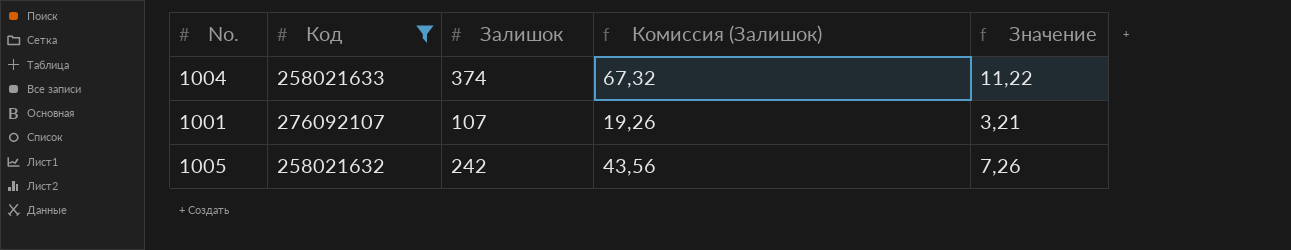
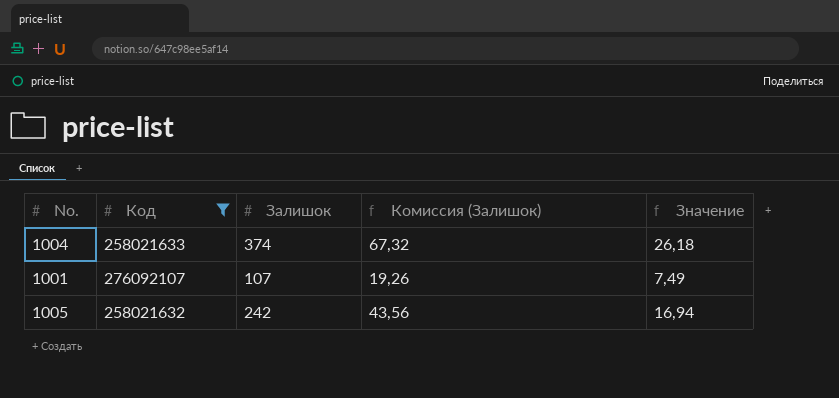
column Значение | formula: [Залишок] * 0,03 -> [Залишок] * 0,07

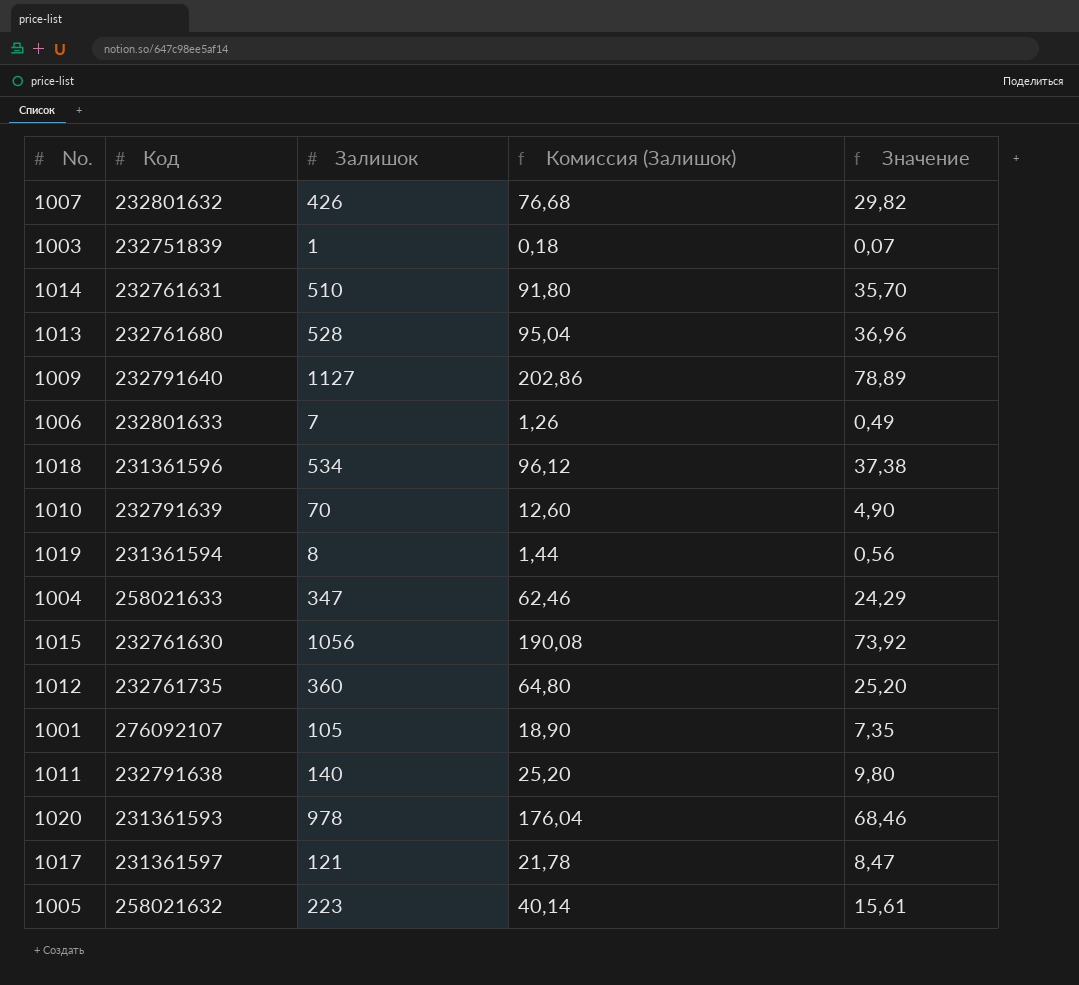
filter: Код >= 258021632 -> none
1004 | Залишок: 374 -> 347
1004 | Комиссия (Залишок): 67,32 -> 62,46
1004 | Значение: 26,18 -> 24,29
1001 | Залишок: 107 -> 105
1001 | Комиссия (Залишок): 19,26 -> 18,90
1001 | Значение: 7,49 -> 7,35
1005 | Залишок: 242 -> 223
1005 | Комиссия (Залишок): 43,56 -> 40,14
1005 | Значение: 16,94 -> 15,61

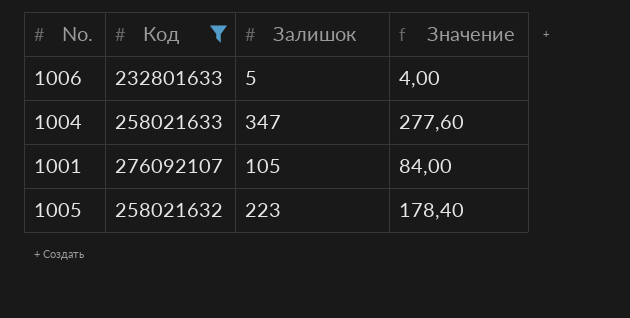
filter: none -> Код >= 232801633
column Комиссия (Залишок) | formula: [Залишок] * 0,18 -> none
column Значение | formula: [Залишок] * 0,07 -> [Залишок] * 0,8
1006 | Залишок: 7 -> 5

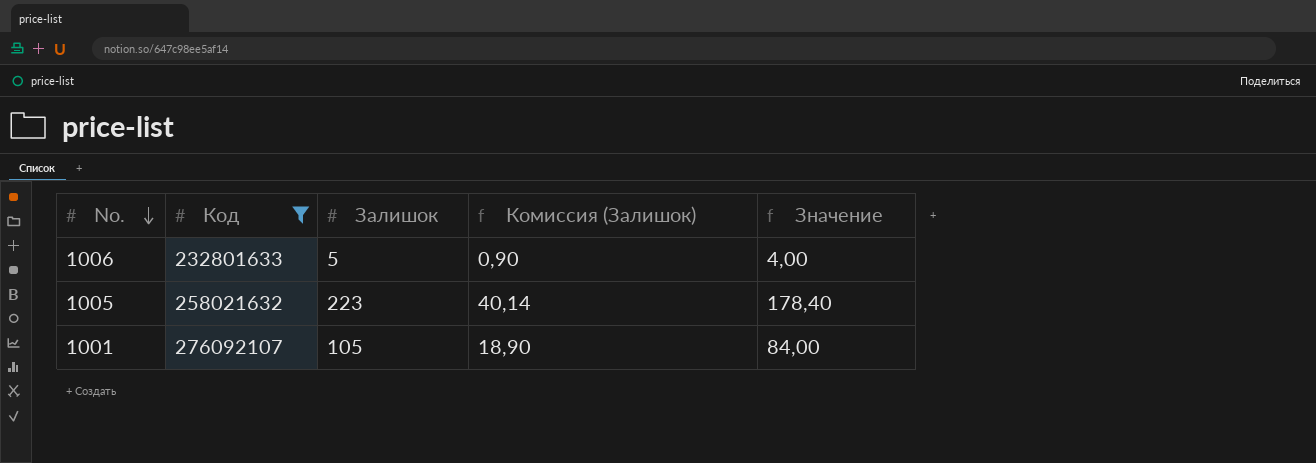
row order: none -> No. descending
column Комиссия (Залишок) | formula: none -> [Залишок] * 0,18
row 1004: 258021633 | 347 | 277,60 -> none

